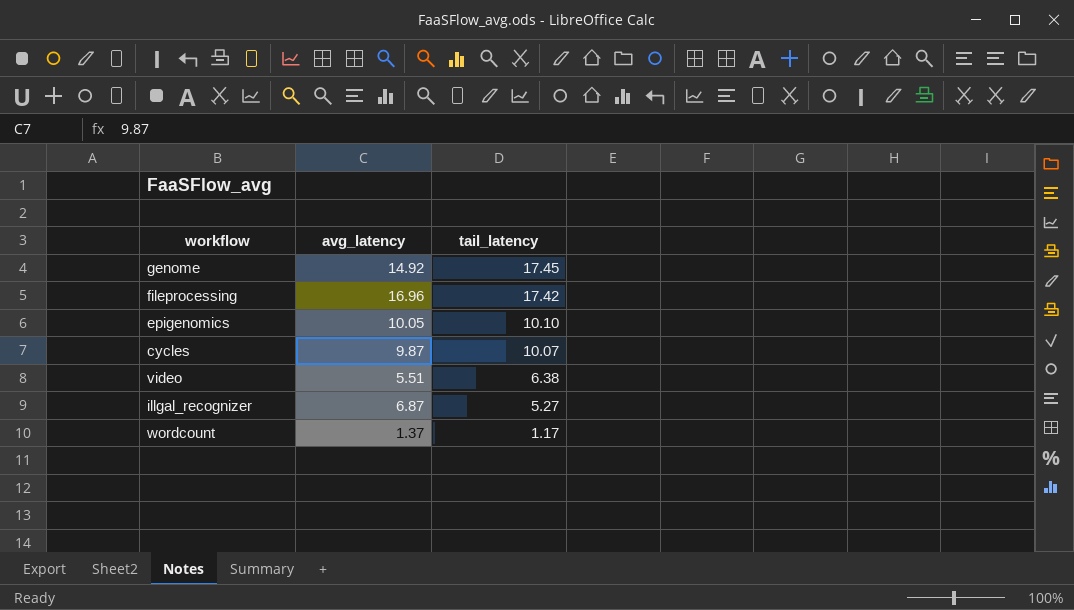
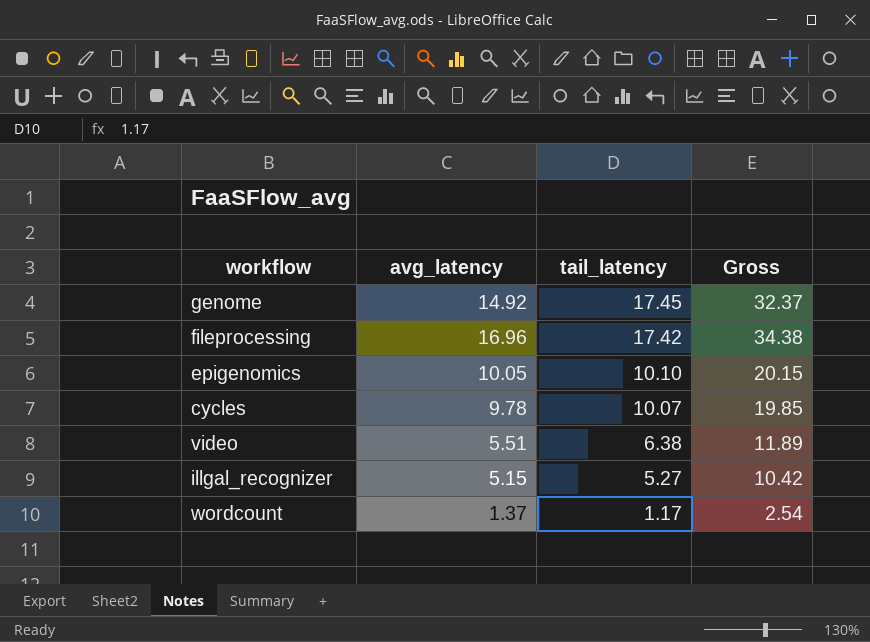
column Gross | formula: none -> [avg_latency] + [tail_latency]
cycles | avg_latency: 9.87 -> 9.78
illgal_recognizer | avg_latency: 6.87 -> 5.15

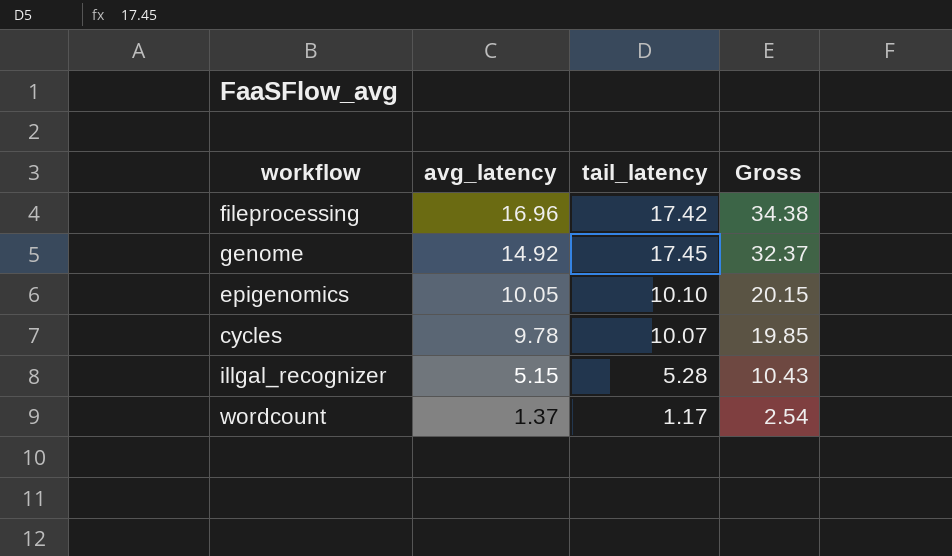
row order: tail_latency descending -> avg_latency descending
row video: 5.51 | 6.38 | 11.89 -> none
illgal_recognizer | tail_latency: 5.27 -> 5.28
illgal_recognizer | Gross: 10.42 -> 10.43

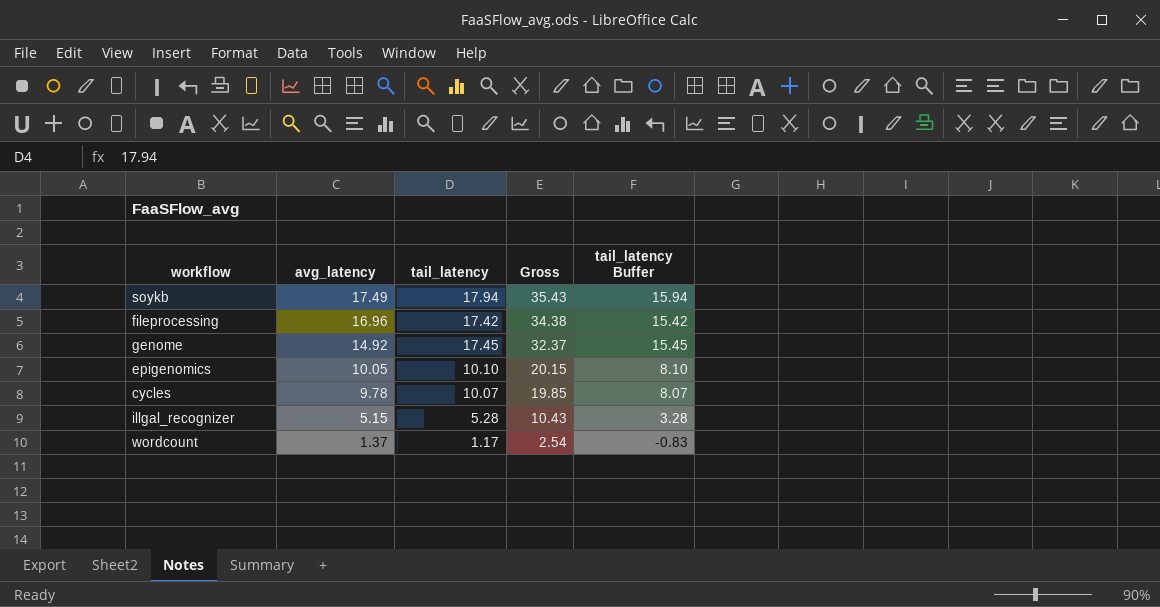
column tail_latency Buffer | formula: none -> [tail_latency] - 2
row soykb: none -> 17.49 | 17.94 | 35.43 | 15.94

